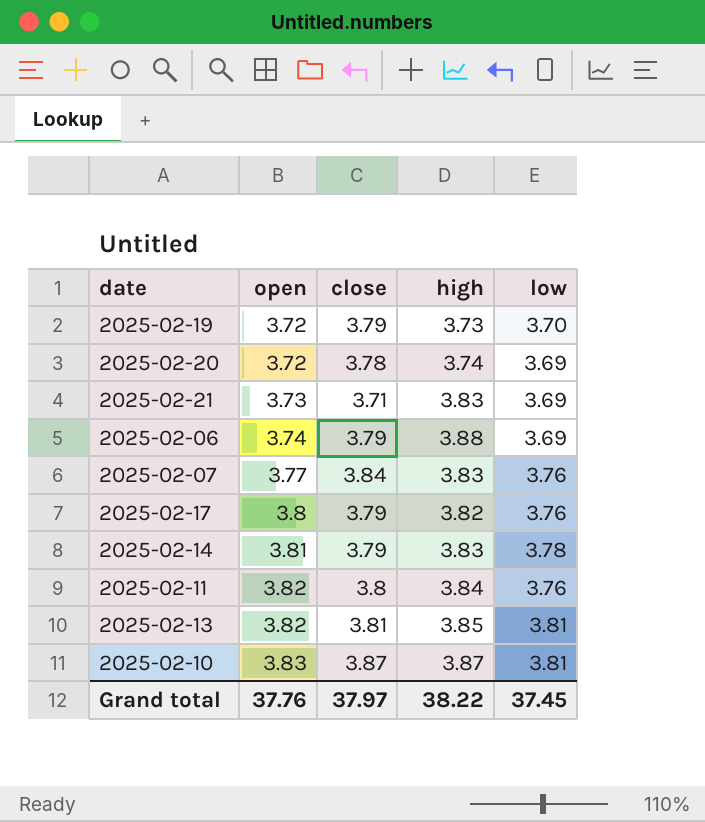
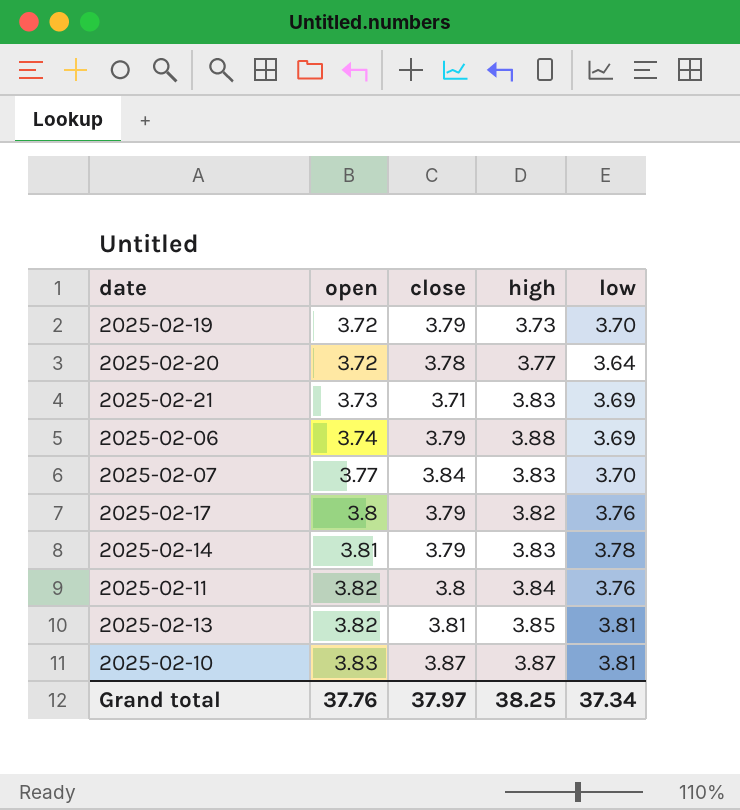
2025-02-20 | high: 3.74 -> 3.77
2025-02-20 | low: 3.69 -> 3.64
2025-02-07 | low: 3.76 -> 3.70
Grand total | high: 38.22 -> 38.25
Grand total | low: 37.45 -> 37.34

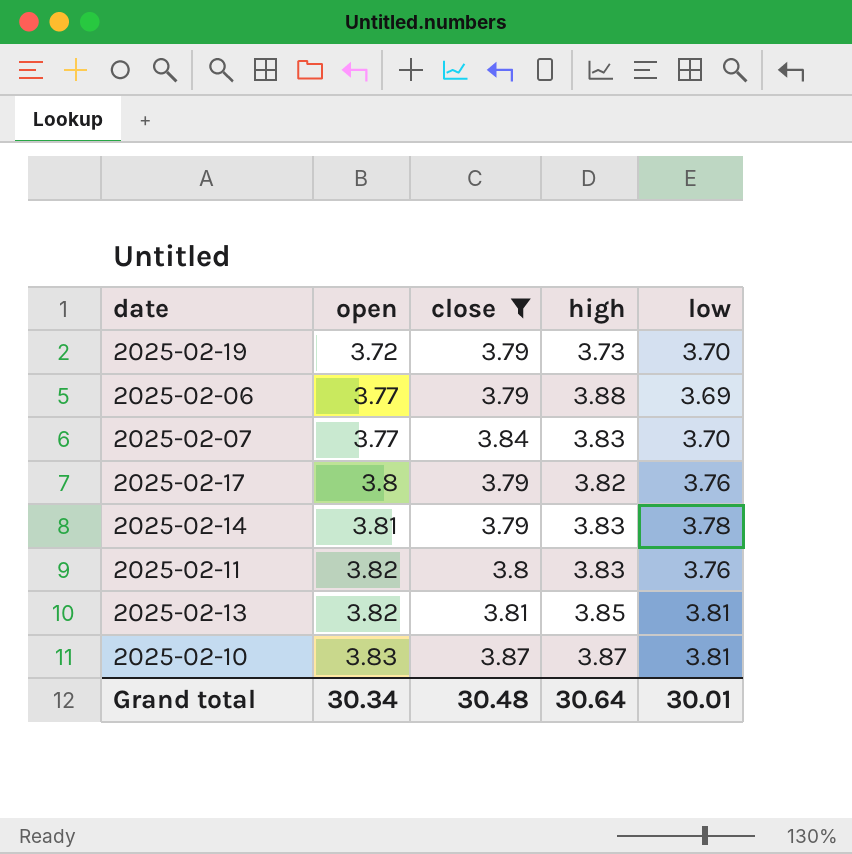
filter: none -> close >= 3.79
2025-02-06 | open: 3.74 -> 3.77
2025-02-11 | high: 3.84 -> 3.83
Grand total | open: 37.76 -> 30.34
Grand total | close: 37.97 -> 30.48
Grand total | high: 38.25 -> 30.64
Grand total | low: 37.34 -> 30.01

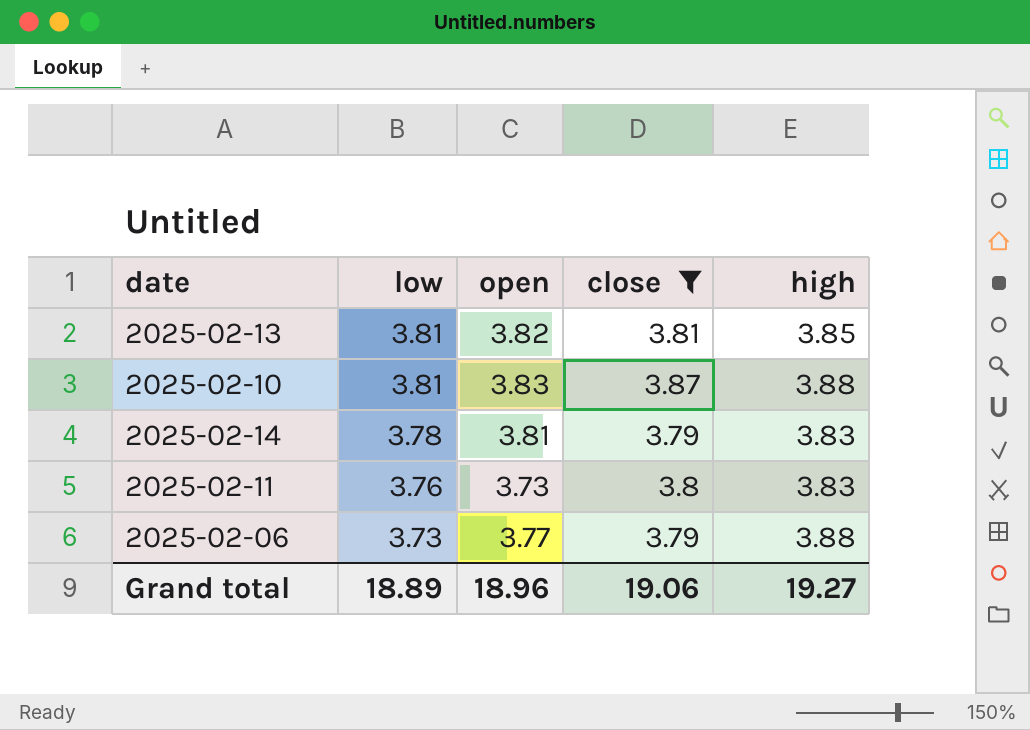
row order: open ascending -> low descending
column low | position: 5 -> 2
row 2025-02-19: 3.72 | 3.79 | 3.73 | 3.70 -> none
row 2025-02-07: 3.77 | 3.84 | 3.83 | 3.70 -> none
row 2025-02-17: 3.8 | 3.79 | 3.82 | 3.76 -> none
2025-02-10 | high: 3.87 -> 3.88
2025-02-11 | open: 3.82 -> 3.73
2025-02-06 | low: 3.69 -> 3.73
Grand total | low: 30.01 -> 18.89
Grand total | open: 30.34 -> 18.96
Grand total | close: 30.48 -> 19.06
Grand total | high: 30.64 -> 19.27

